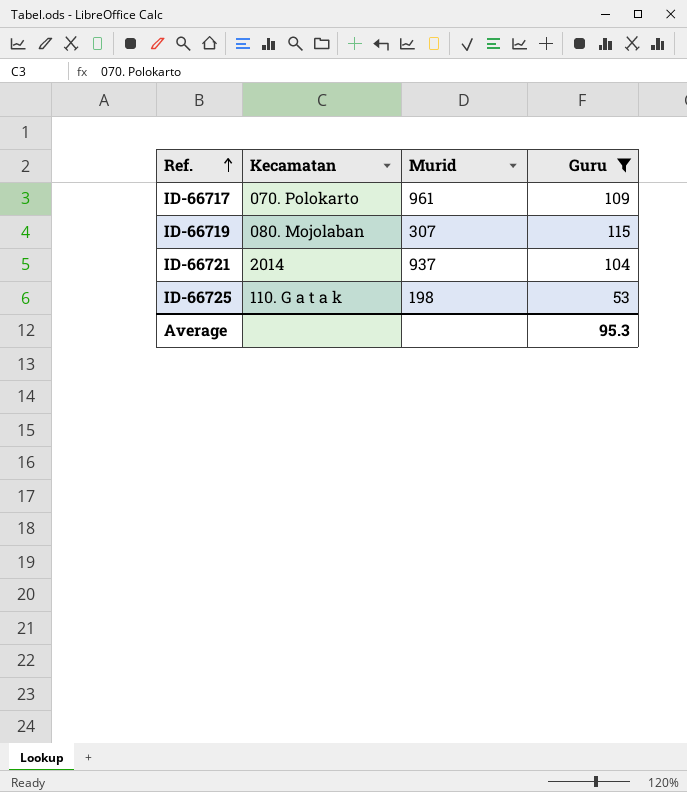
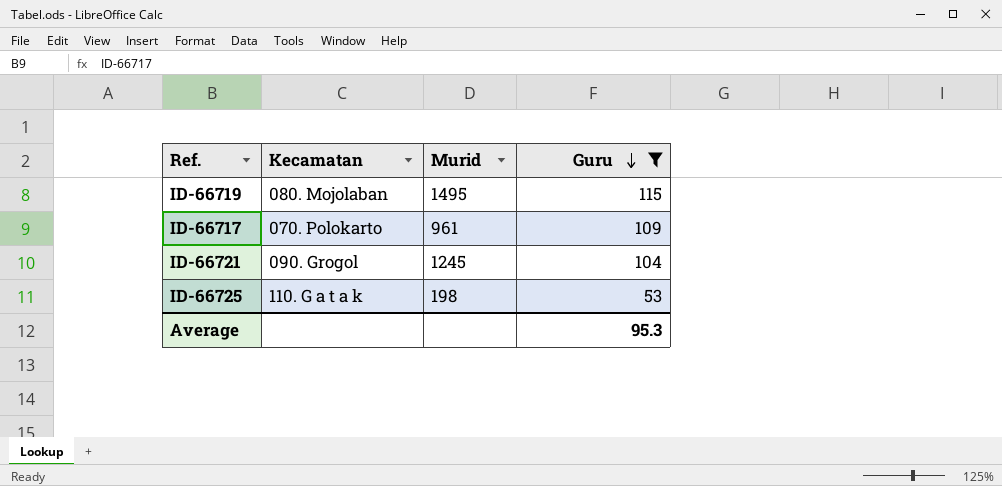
row order: Ref. ascending -> Guru descending
ID-66719 | Murid: 307 -> 1495
ID-66721 | Kecamatan: 2014 -> 090. Grogol
ID-66721 | Murid: 937 -> 1245

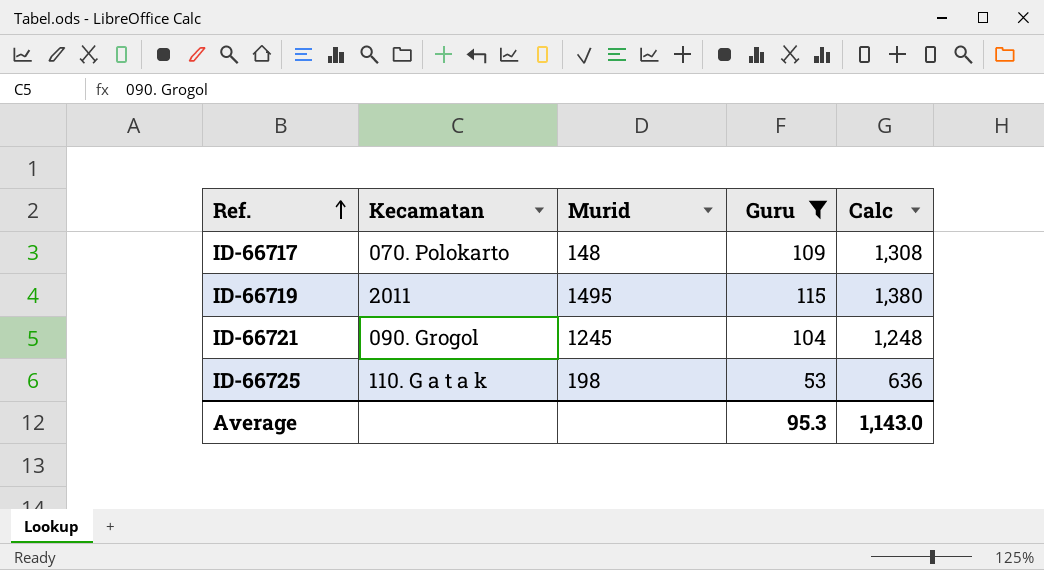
row order: Guru descending -> Ref. ascending
column Calc | formula: none -> [Guru] * 12
ID-66717 | Murid: 961 -> 148
ID-66719 | Kecamatan: 080. Mojolaban -> 2011

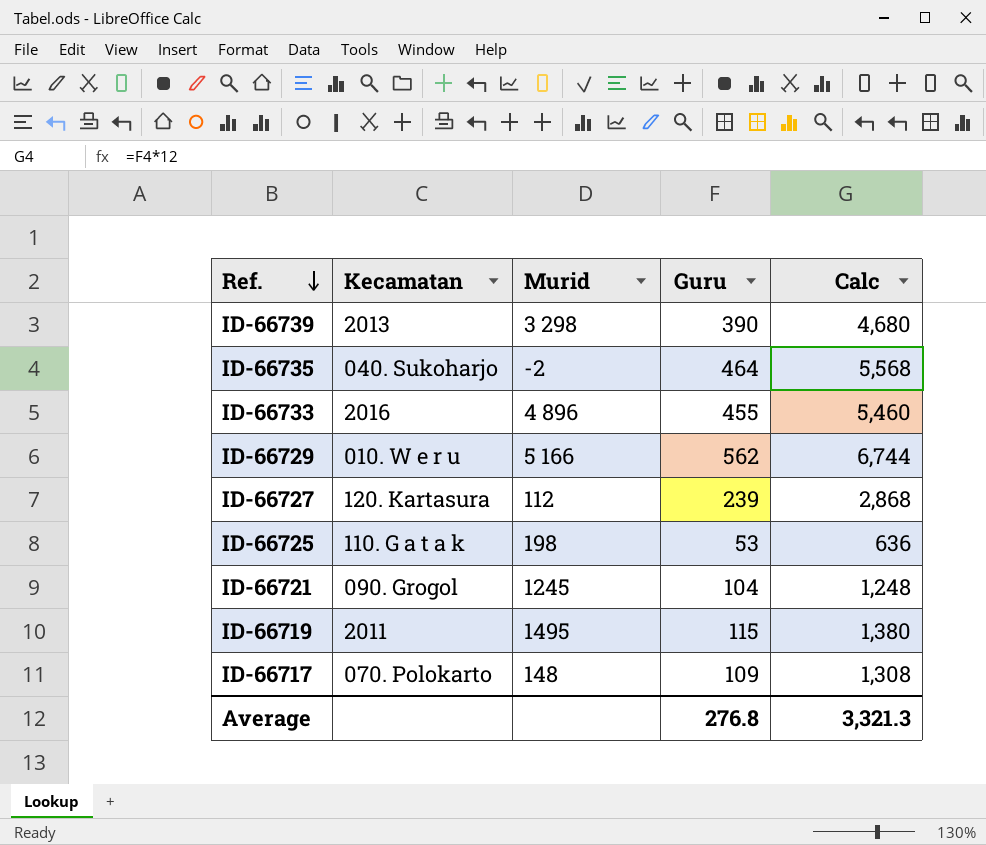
filter: Guru <= 115 -> none
row order: Ref. ascending -> Ref. descending
Average | Guru: 95.3 -> 276.8
Average | Calc: 1,143.0 -> 3,321.3

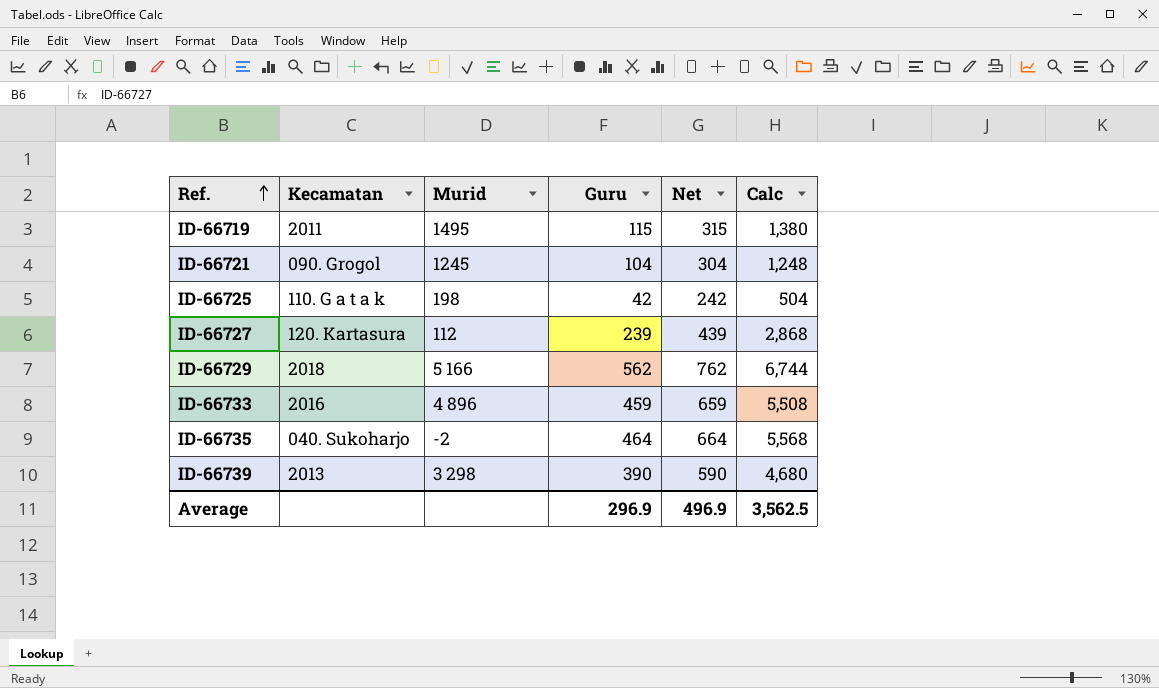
row order: Ref. descending -> Ref. ascending
column Net | formula: none -> [Guru] + 200
row ID-66717: 070. Polokarto | 148 | 109 | 1,308 -> none
ID-66725 | Guru: 53 -> 42
ID-66725 | Calc: 636 -> 504
ID-66729 | Kecamatan: 010. W e r u -> 2018
ID-66733 | Guru: 455 -> 459
ID-66733 | Calc: 5,460 -> 5,508
Average | Guru: 276.8 -> 296.9
Average | Calc: 3,321.3 -> 3,562.5

